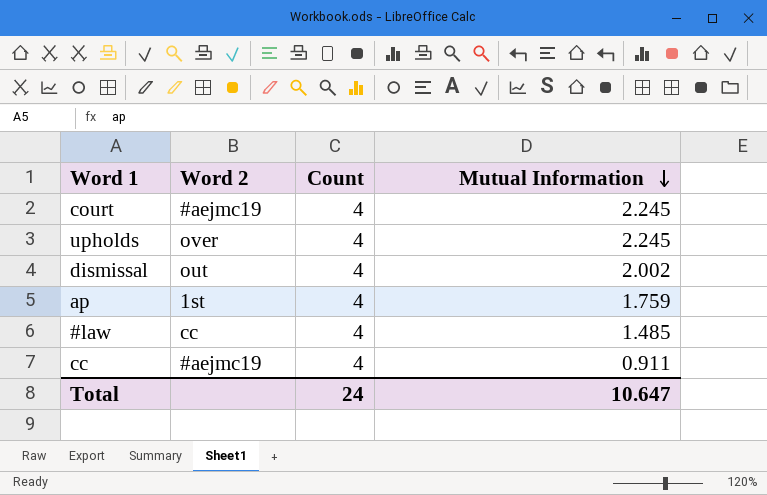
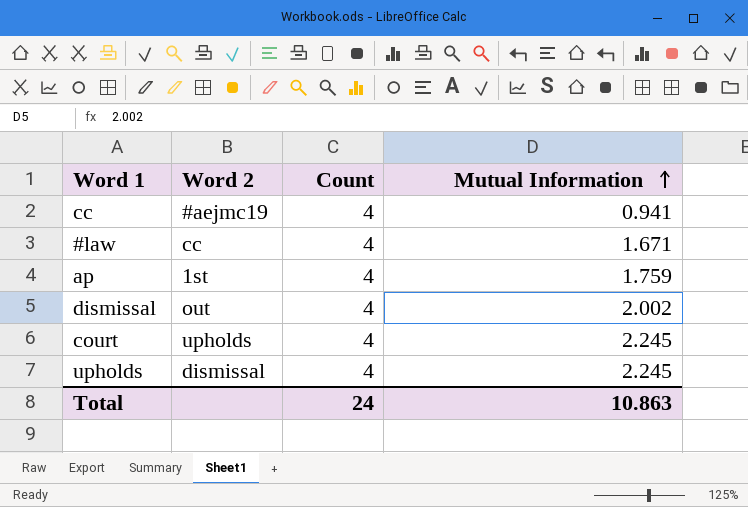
row order: Mutual Information descending -> Mutual Information ascending
cc | Mutual Information: 0.911 -> 0.941
#law | Mutual Information: 1.485 -> 1.671
court | Word 2: #aejmc19 -> upholds
upholds | Word 2: over -> dismissal
Total | Mutual Information: 10.647 -> 10.863

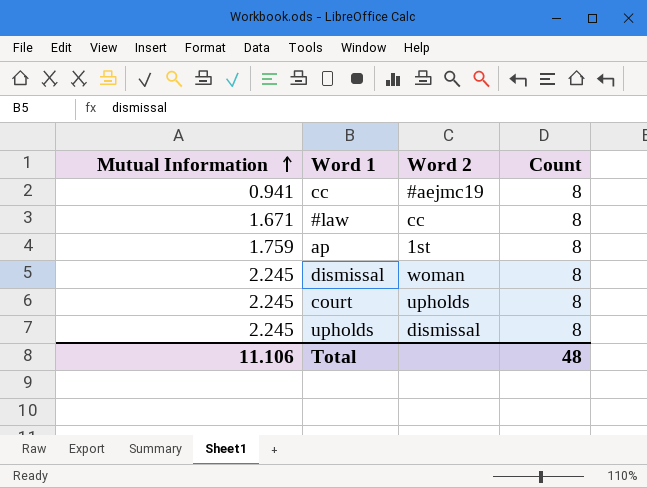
column Mutual Information | position: 4 -> 1
cc | Count: 4 -> 8
#law | Count: 4 -> 8
ap | Count: 4 -> 8
dismissal | Mutual Information: 2.002 -> 2.245
dismissal | Word 2: out -> woman
dismissal | Count: 4 -> 8
court | Count: 4 -> 8
upholds | Count: 4 -> 8
Total | Mutual Information: 10.863 -> 11.106
Total | Count: 24 -> 48

